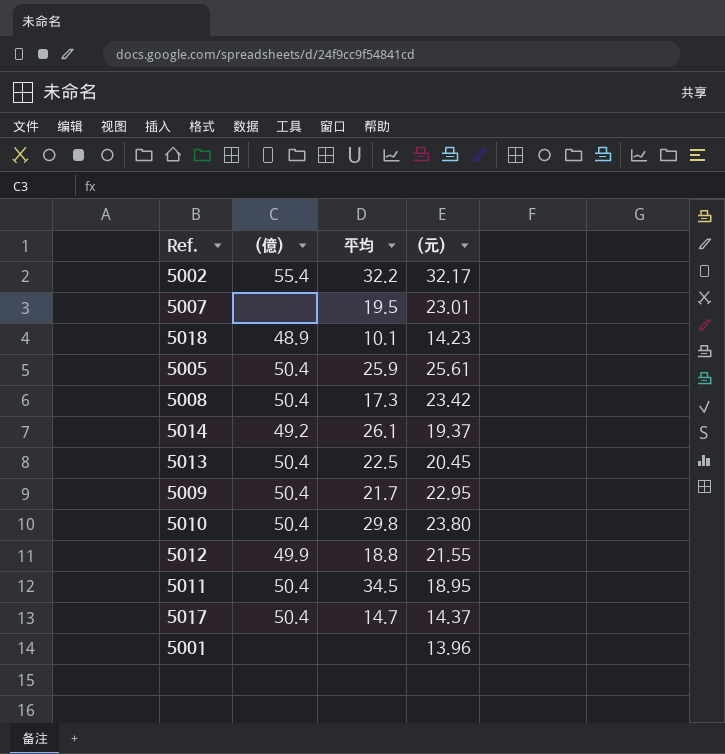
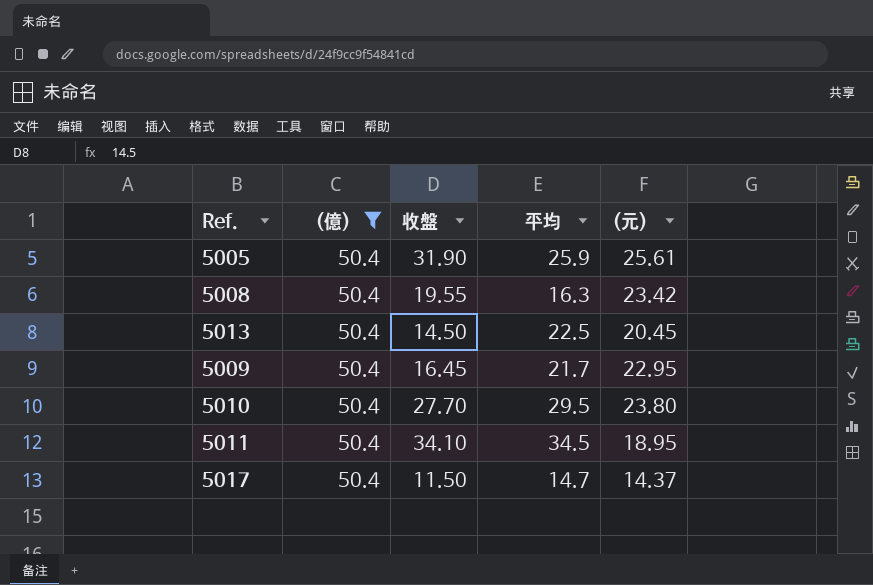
filter: none -> (億) = 50.4
column 收盤 | position: none -> 3
5008 | 平均: 17.3 -> 16.3
5010 | 平均: 29.8 -> 29.5

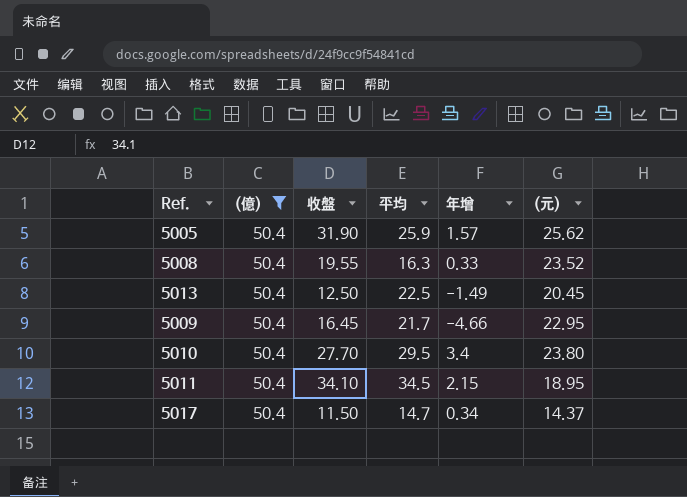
column 年增 | position: none -> 5
5005 | (元): 25.61 -> 25.62
5008 | (元): 23.42 -> 23.52
5013 | 收盤: 14.50 -> 12.50

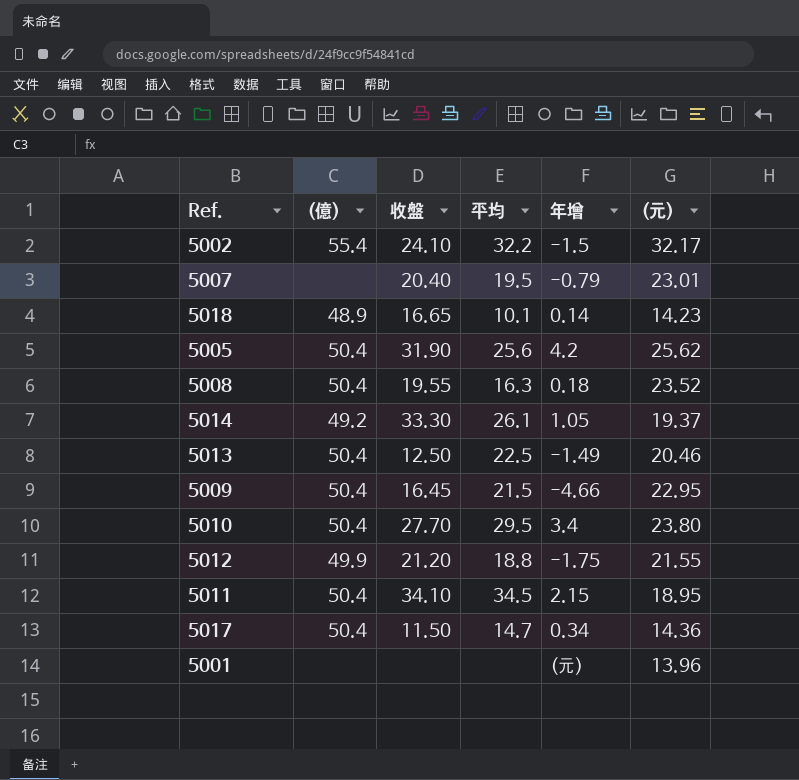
filter: (億) = 50.4 -> none
5005 | 平均: 25.9 -> 25.6
5005 | 年增: 1.57 -> 4.2
5008 | 年增: 0.33 -> 0.18
5013 | (元): 20.45 -> 20.46
5009 | 平均: 21.7 -> 21.5
5017 | (元): 14.37 -> 14.36

